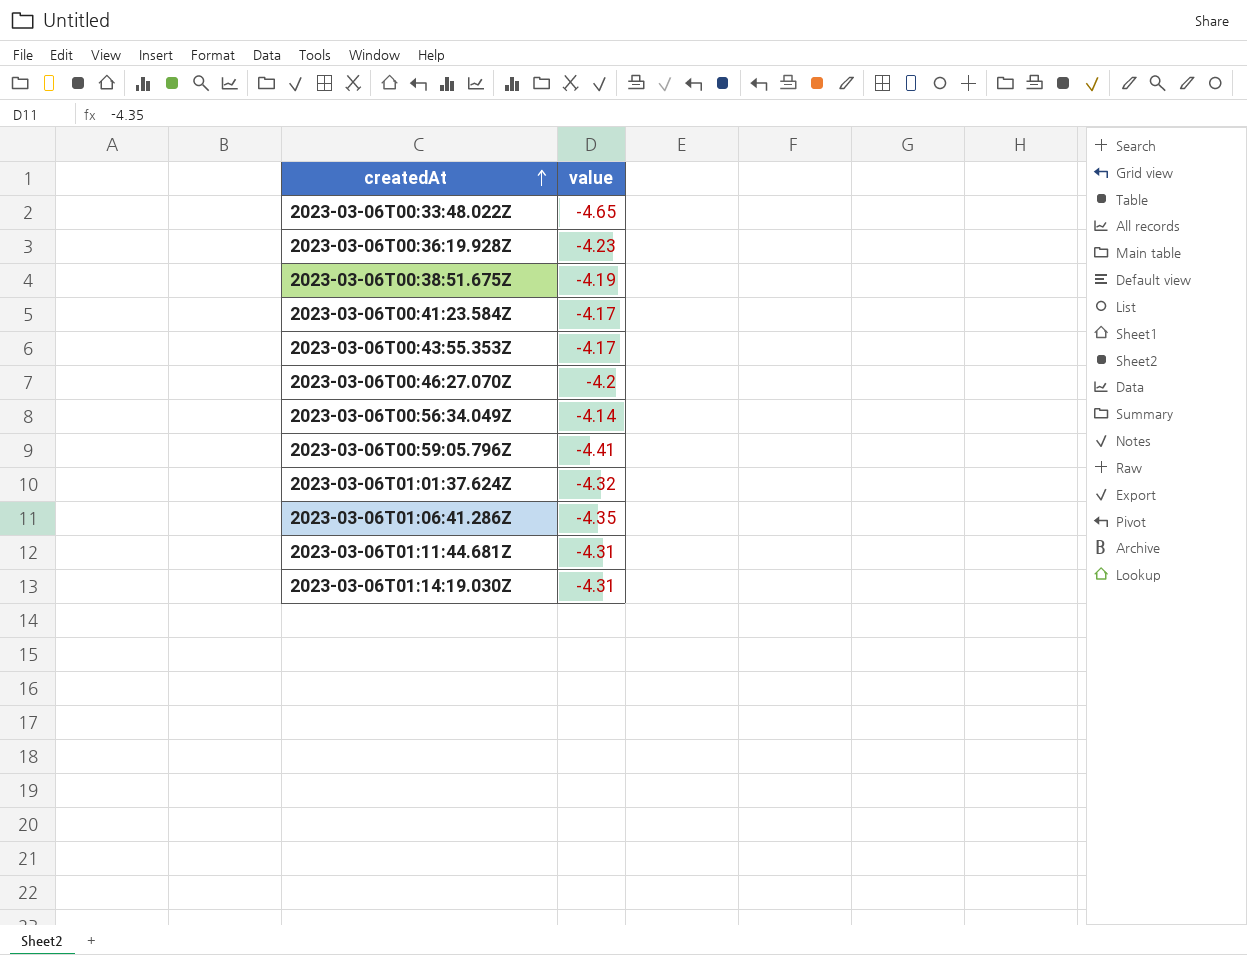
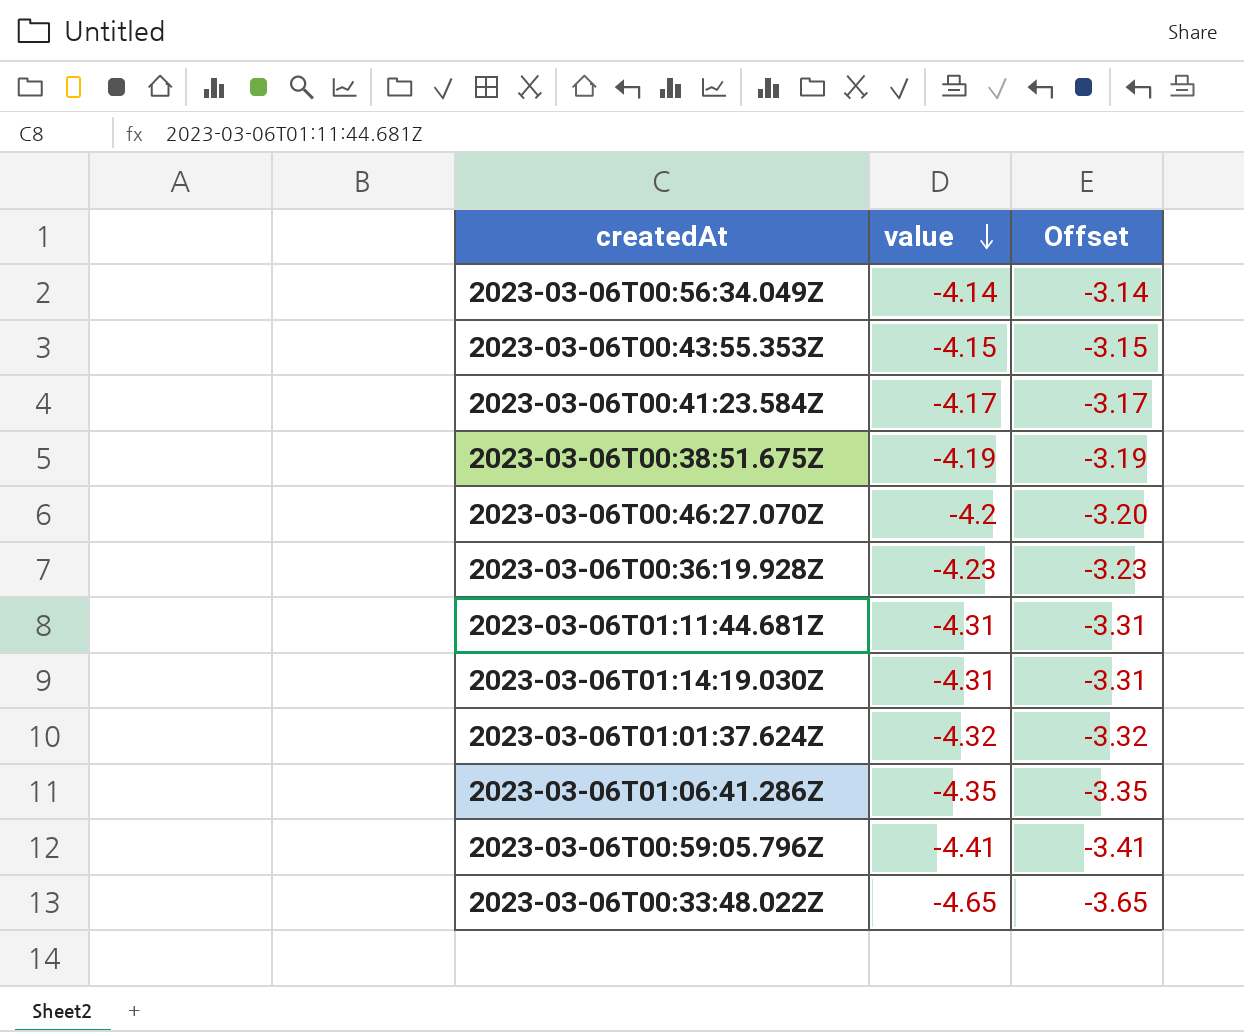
row order: createdAt ascending -> value descending
column Offset | formula: none -> [value] + 1
2023-03-06T00:43:55.353Z | value: -4.17 -> -4.15

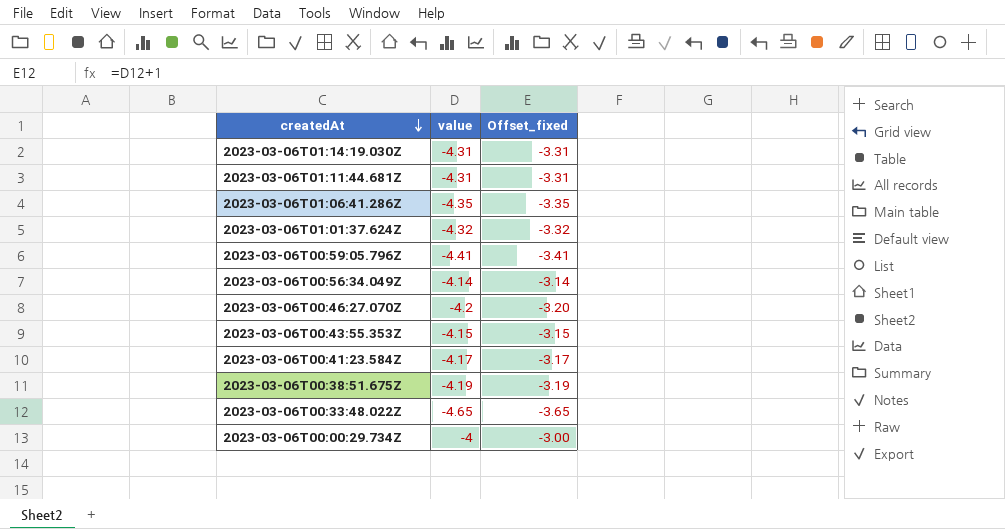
row order: value descending -> createdAt descending
column name: Offset -> Offset_fixed
row 2023-03-06T00:36:19.928Z: -4.23 | -3.23 -> none
row 2023-03-06T00:00:29.734Z: none -> -4 | -3.00

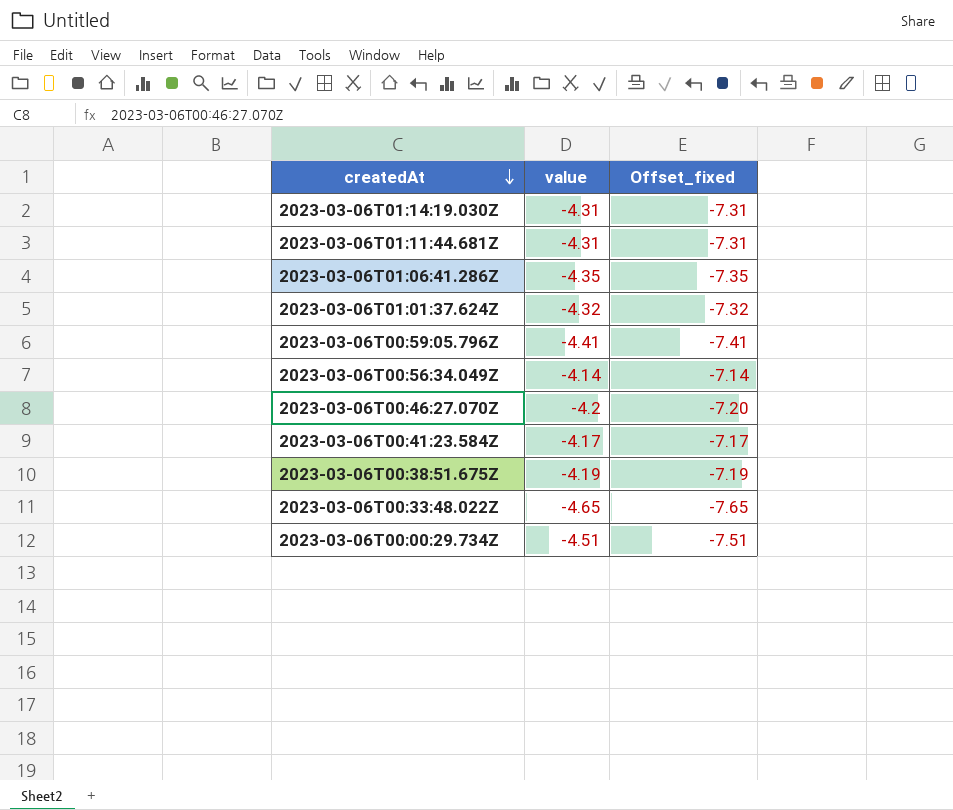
column Offset_fixed | formula: [value] + 1 -> [value] - 3
row 2023-03-06T00:43:55.353Z: -4.15 | -3.15 -> none
2023-03-06T00:00:29.734Z | value: -4 -> -4.51

